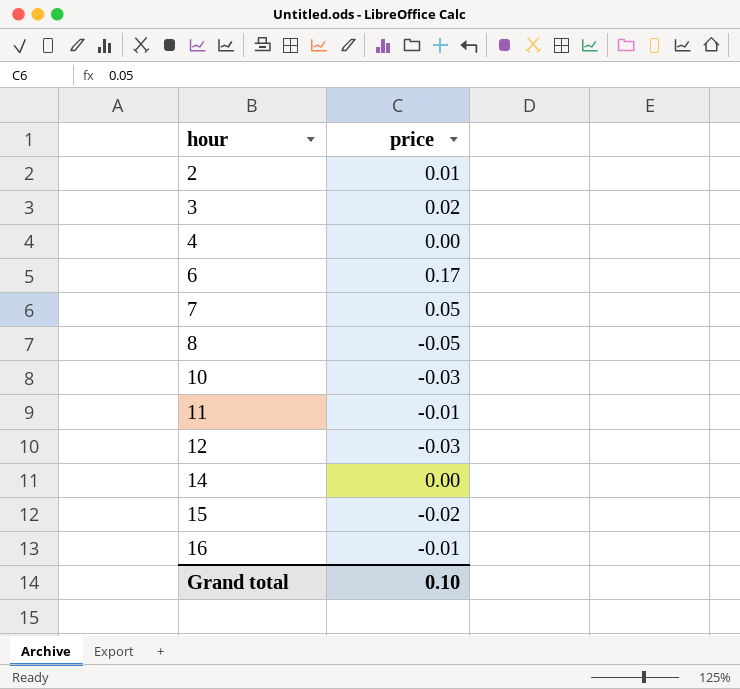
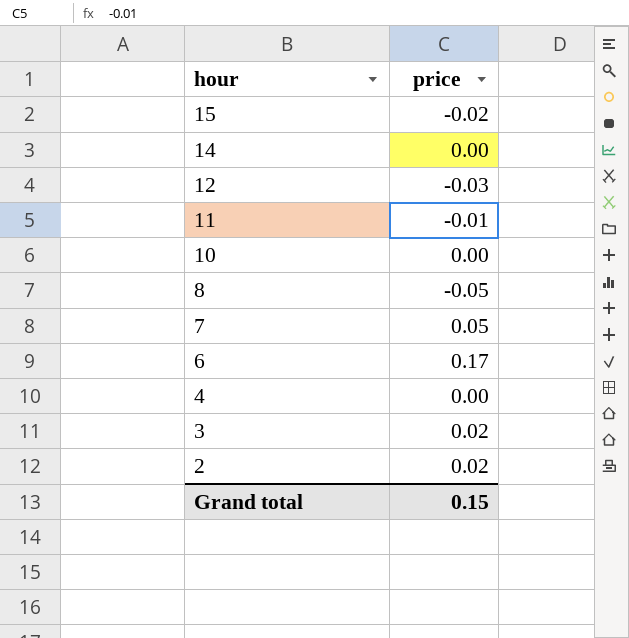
row order: hour ascending -> hour descending
row 16: -0.01 -> none
10 | price: -0.03 -> 0.00
2 | price: 0.01 -> 0.02
Grand total | price: 0.10 -> 0.15

